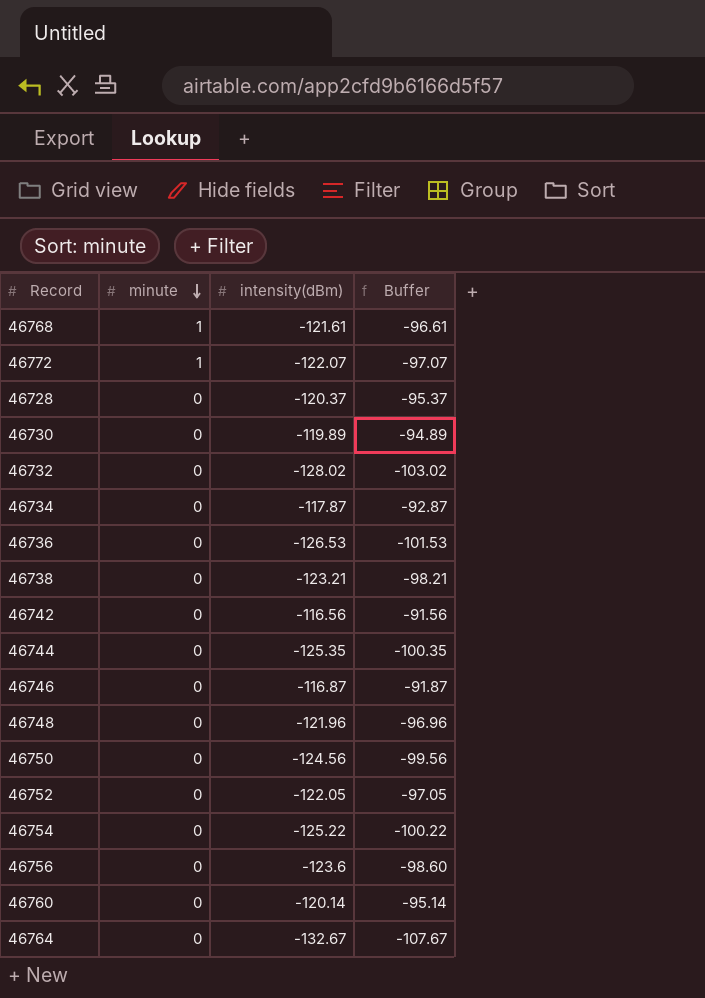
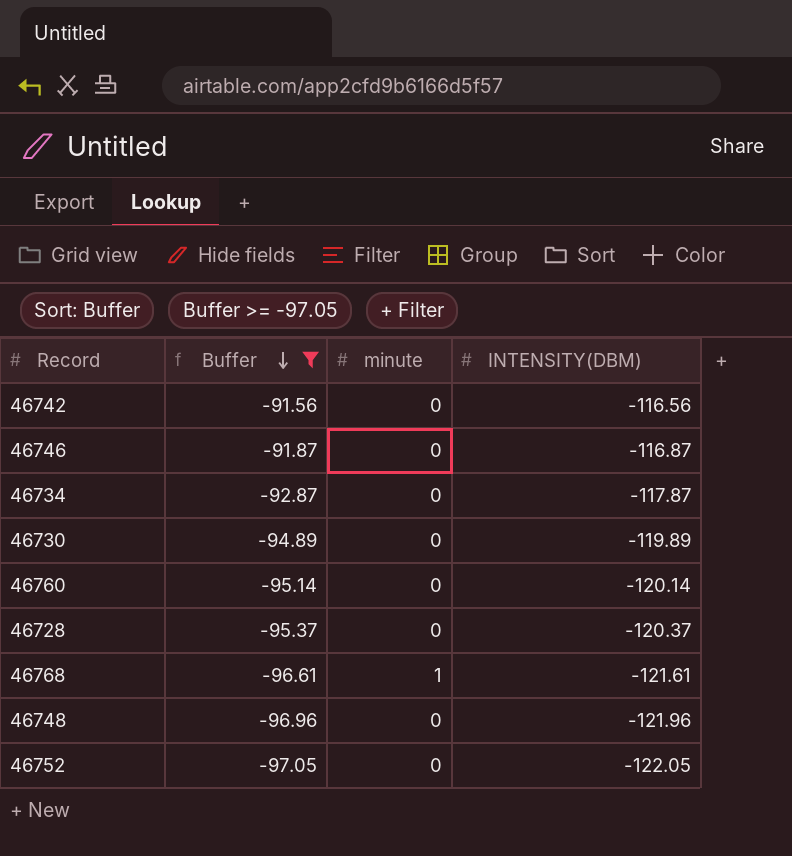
filter: none -> Buffer >= -97.05
row order: minute descending -> Buffer descending
column Buffer | position: 4 -> 2
column name: intensity(dBm) -> INTENSITY(DBM)

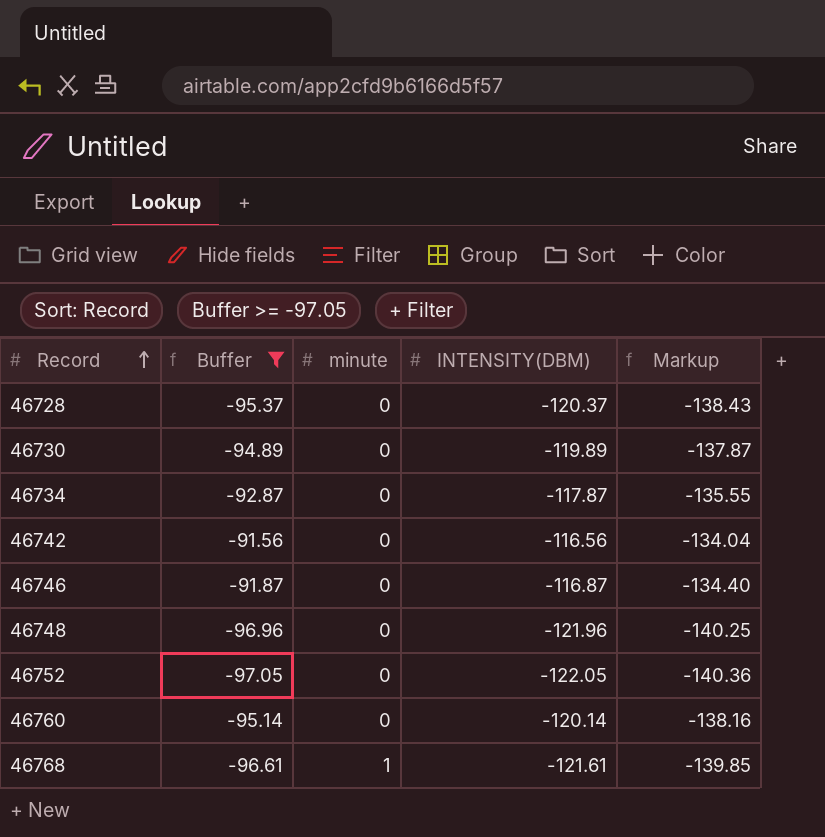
row order: Buffer descending -> Record ascending
column Markup | formula: none -> [INTENSITY(DBM)] * 1.15

